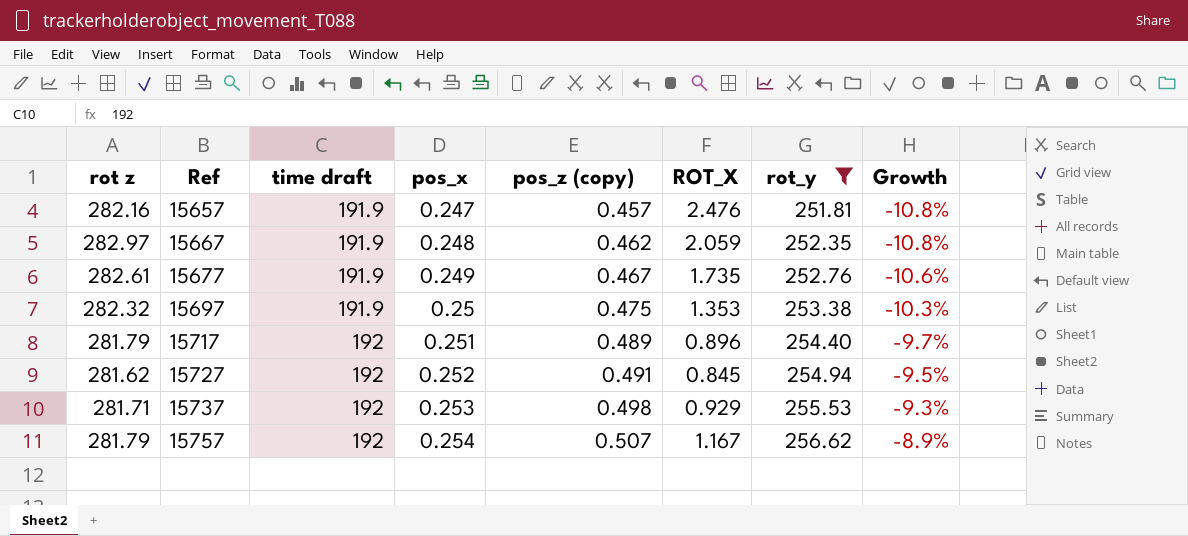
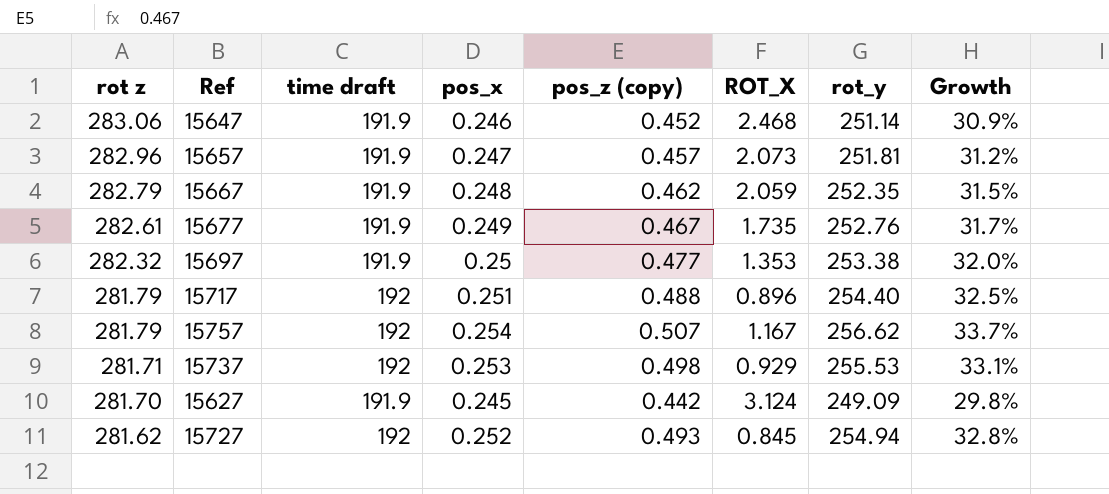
filter: rot_y >= 251.81 -> none
row order: Ref ascending -> rot z descending
column Growth | formula: ([rot_y] - [rot z]) / [rot z] -> ([rot_y] - [time draft]) / [time draft]
15657 | rot z: 282.16 -> 282.96
15657 | ROT_X: 2.476 -> 2.073
15667 | rot z: 282.97 -> 282.79
15697 | pos_z (copy): 0.475 -> 0.477
15717 | pos_z (copy): 0.489 -> 0.488
15727 | pos_z (copy): 0.491 -> 0.493

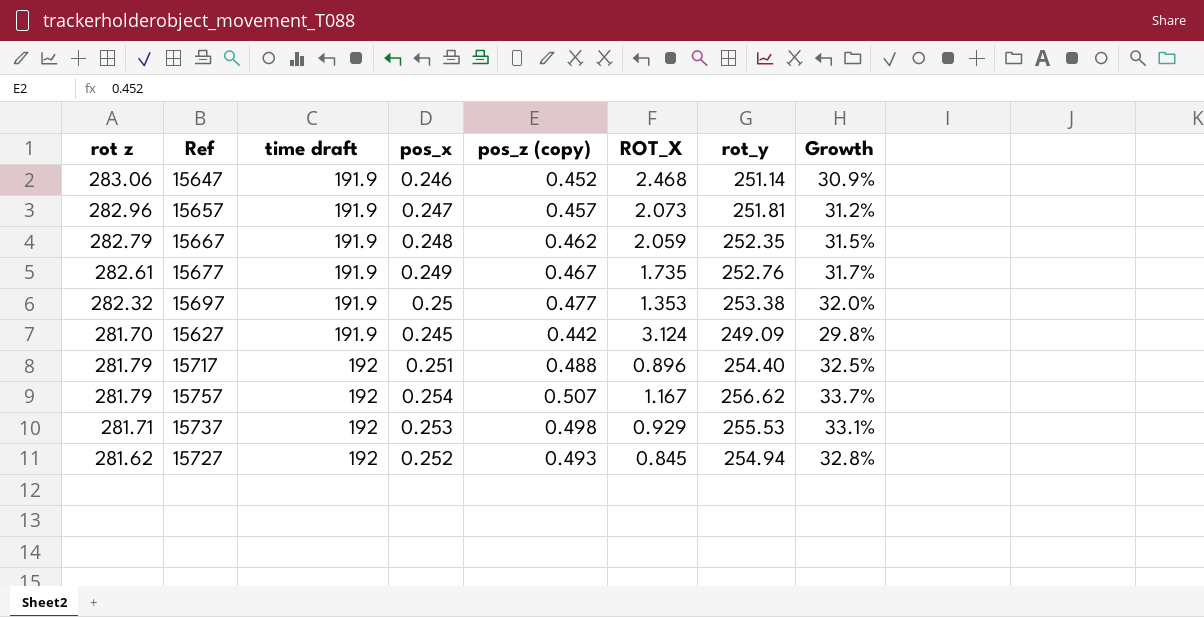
row order: rot z descending -> time draft ascending

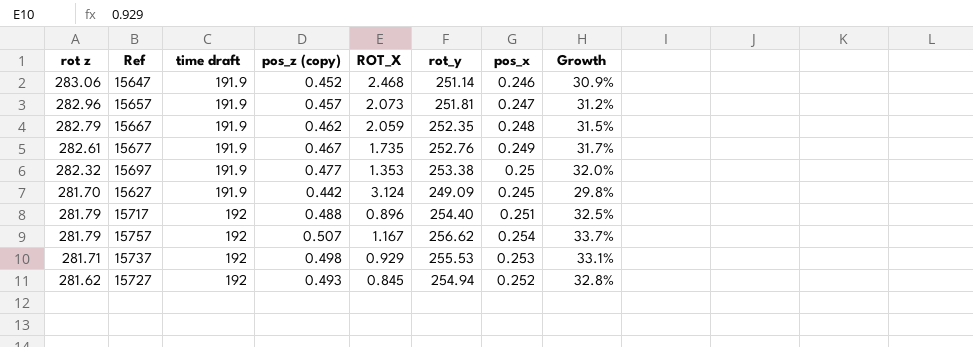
column pos_x | position: 4 -> 7

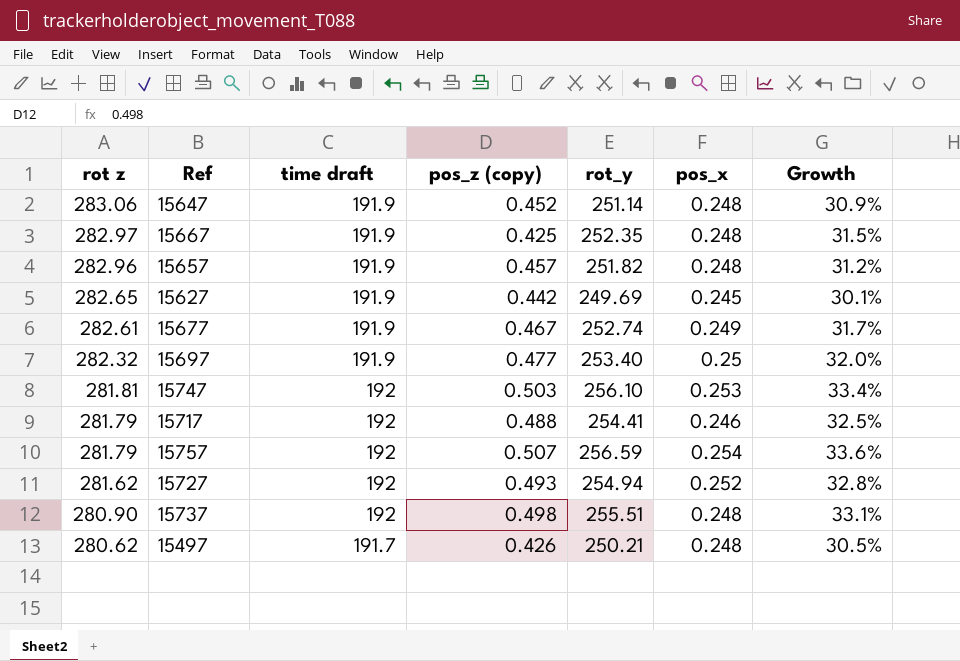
row order: time draft ascending -> rot z descending
column ROT_X | position: 5 -> none
15647 | pos_x: 0.246 -> 0.248
15667 | rot z: 282.79 -> 282.97
15667 | pos_z (copy): 0.462 -> 0.425
15657 | rot_y: 251.81 -> 251.82
15657 | pos_x: 0.247 -> 0.248
15627 | rot z: 281.70 -> 282.65
15627 | rot_y: 249.09 -> 249.69
15627 | Growth: 29.8% -> 30.1%
15677 | rot_y: 252.76 -> 252.74
15697 | rot_y: 253.38 -> 253.40
row 15747: none -> 281.81 | 192 | 0.503 | 256.10 | 0.253 | 33.4%
15717 | rot_y: 254.40 -> 254.41
15717 | pos_x: 0.251 -> 0.246
15757 | rot_y: 256.62 -> 256.59
15757 | Growth: 33.7% -> 33.6%
15737 | rot z: 281.71 -> 280.90
15737 | rot_y: 255.53 -> 255.51
15737 | pos_x: 0.253 -> 0.248
row 15497: none -> 280.62 | 191.7 | 0.426 | 250.21 | 0.248 | 30.5%

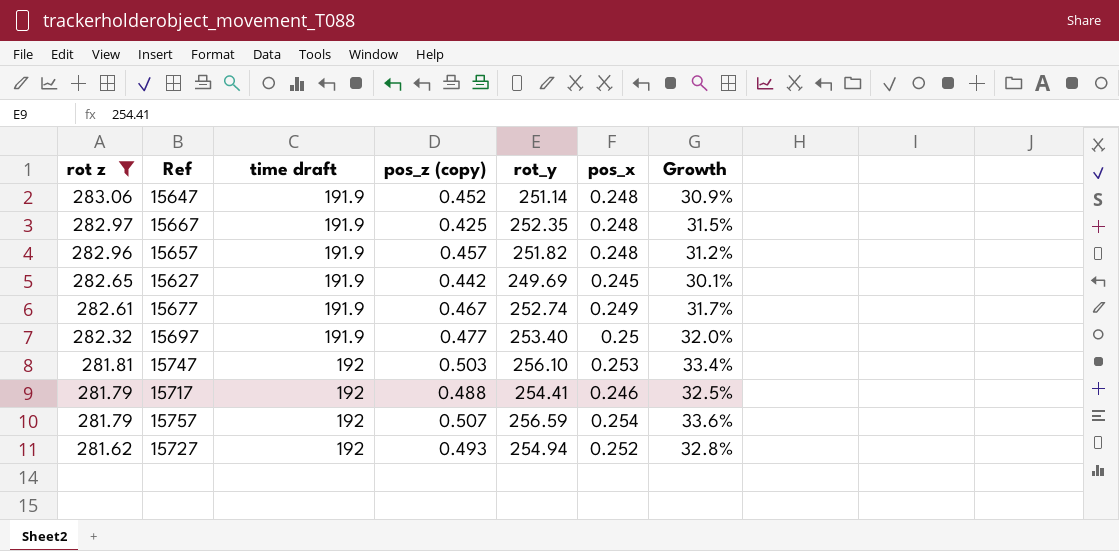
filter: none -> rot z >= 281.62

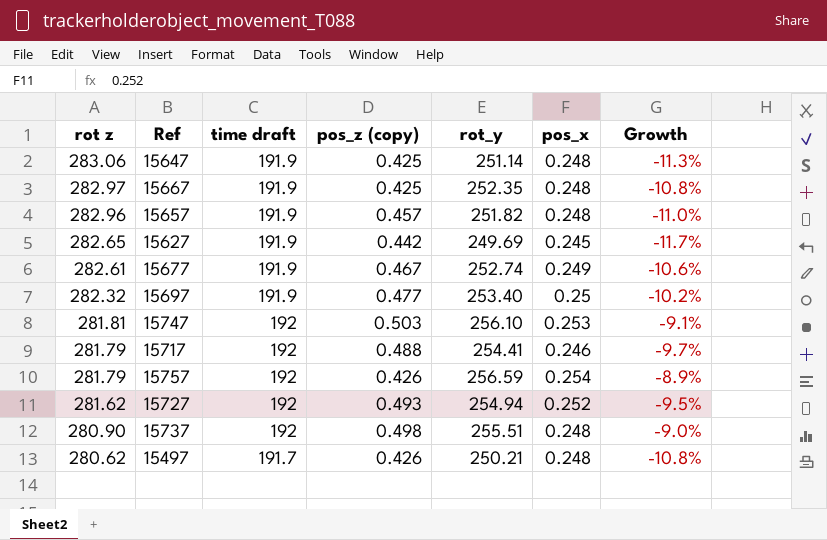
filter: rot z >= 281.62 -> none
column Growth | formula: ([rot_y] - [time draft]) / [time draft] -> ([rot_y] - [rot z]) / [rot z]
15647 | pos_z (copy): 0.452 -> 0.425
15757 | pos_z (copy): 0.507 -> 0.426

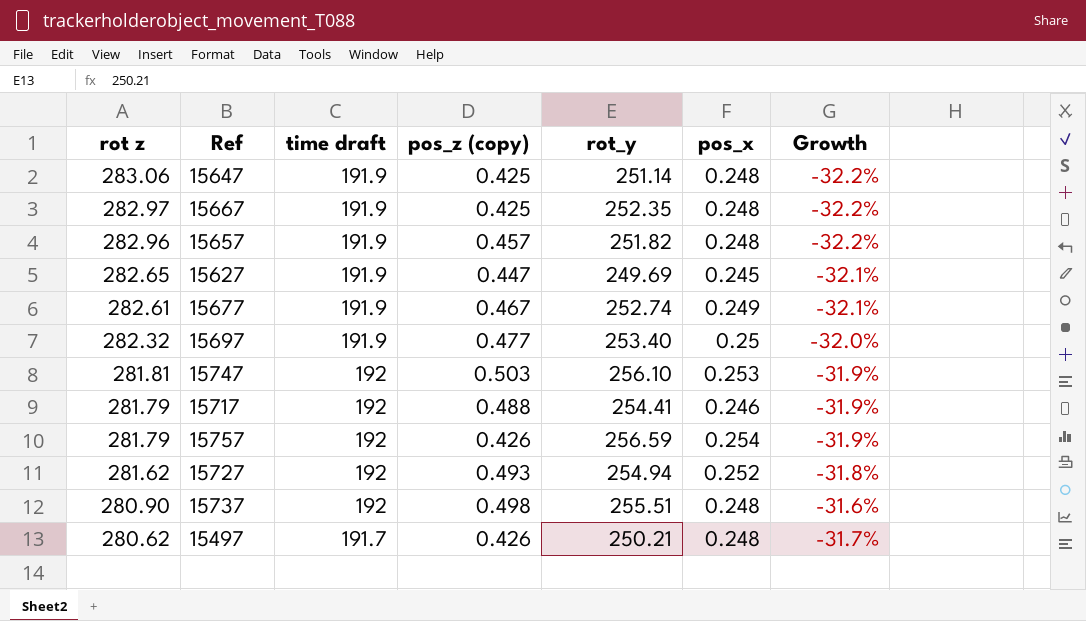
column Growth | formula: ([rot_y] - [rot z]) / [rot z] -> ([time draft] - [rot z]) / [rot z]
15627 | pos_z (copy): 0.442 -> 0.447

